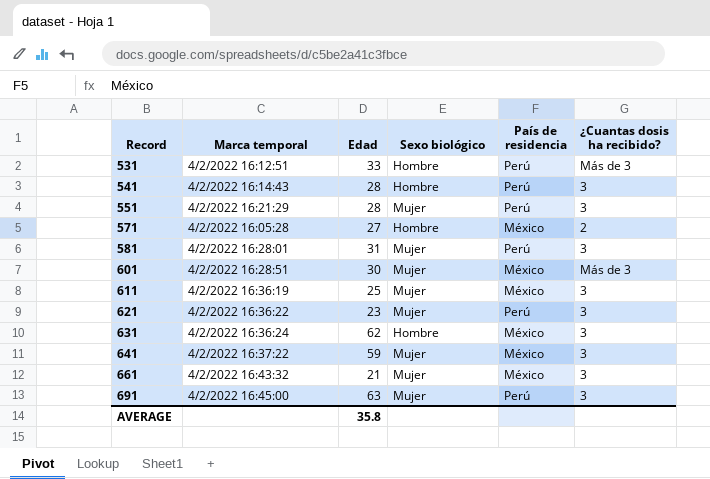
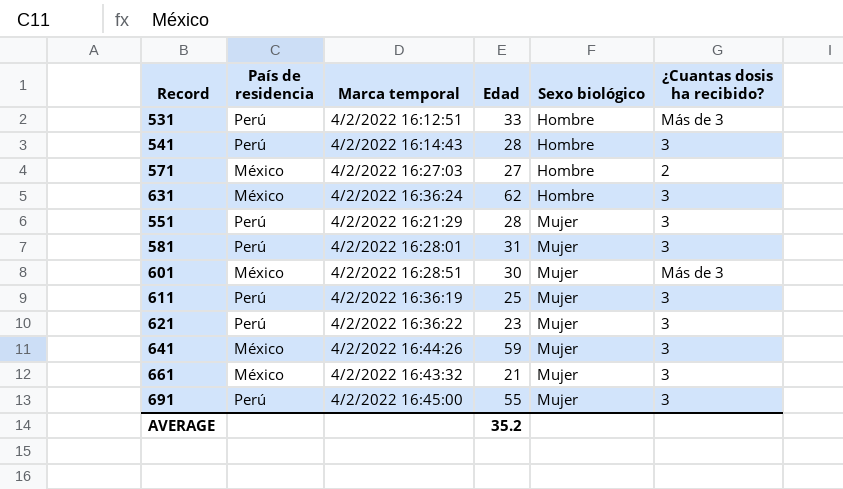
row order: Record ascending -> Sexo biológico ascending
column País de residencia | position: 5 -> 2
571 | Marca temporal: 4/2/2022 16:05:28 -> 4/2/2022 16:27:03
611 | País de residencia: México -> Perú
641 | Marca temporal: 4/2/2022 16:37:22 -> 4/2/2022 16:44:26
691 | Edad: 63 -> 55
AVERAGE | Edad: 35.8 -> 35.2

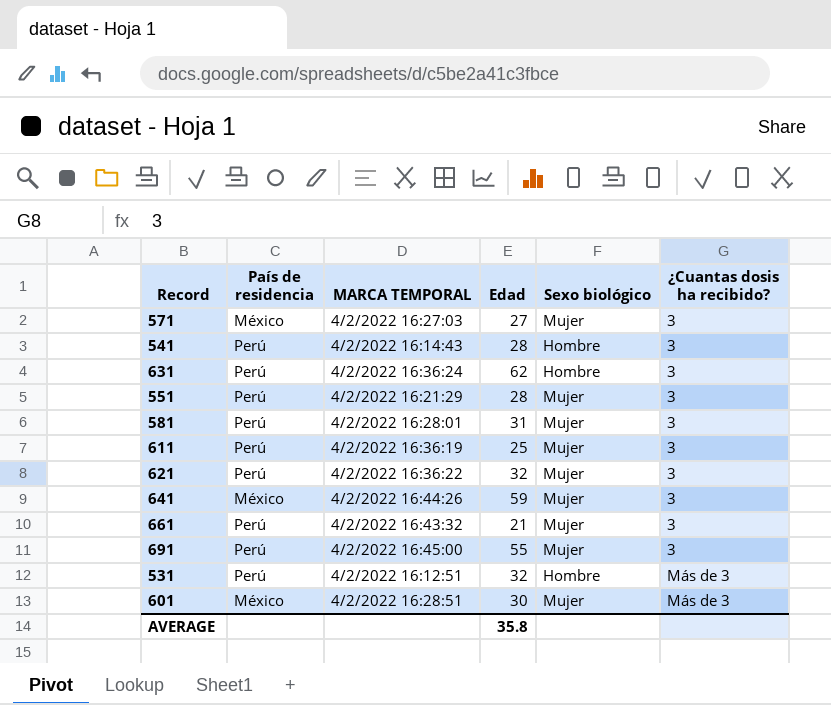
row order: Sexo biológico ascending -> ¿Cuantas dosis ha recibido? ascending
column name: Marca temporal -> MARCA TEMPORAL
571 | Sexo biológico: Hombre -> Mujer
571 | ¿Cuantas dosis ha recibido?: 2 -> 3
631 | País de residencia: México -> Perú
621 | Edad: 23 -> 32
661 | País de residencia: México -> Perú
531 | Edad: 33 -> 32
AVERAGE | Edad: 35.2 -> 35.8

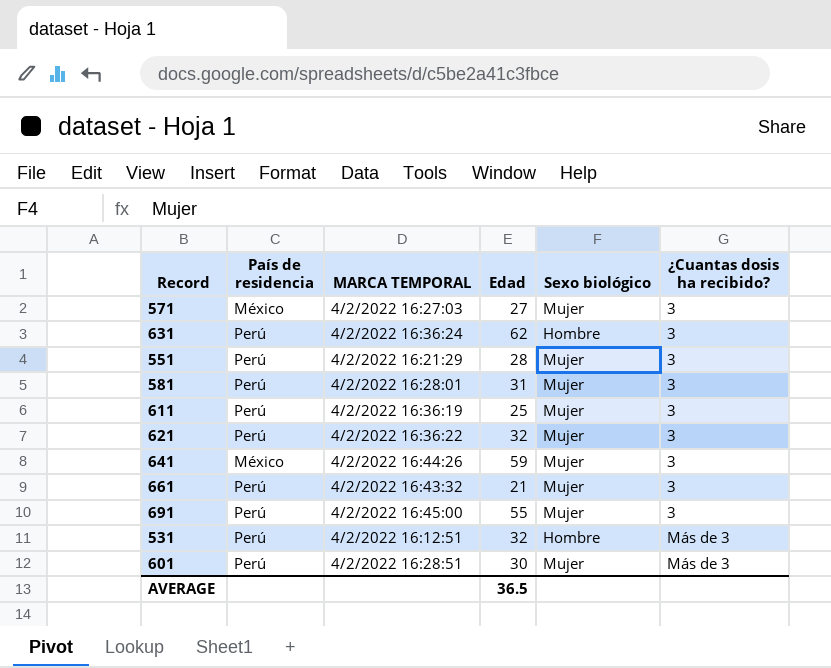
row 541: Perú | 4/2/2022 16:14:43 | 28 | Hombre | 3 -> none
601 | País de residencia: México -> Perú
AVERAGE | Edad: 35.8 -> 36.5

